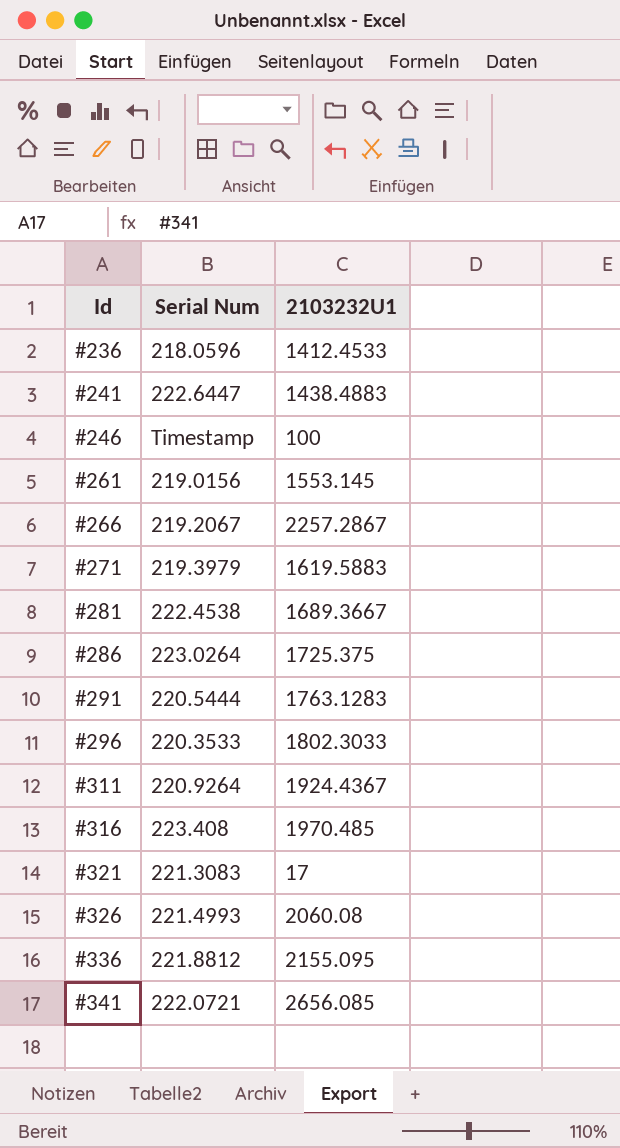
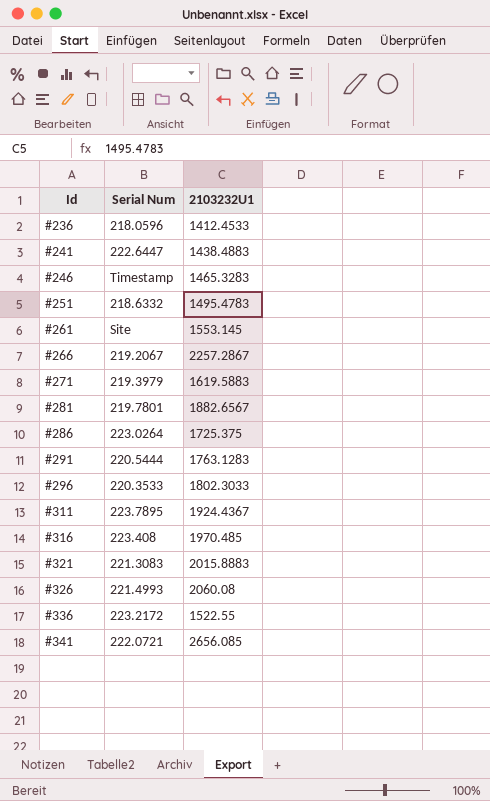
#246 | 2103232U1: 100 -> 1465.3283
row #251: none -> 218.6332 | 1495.4783
#261 | Serial Num: 219.0156 -> Site
#281 | Serial Num: 222.4538 -> 219.7801
#281 | 2103232U1: 1689.3667 -> 1882.6567
#311 | Serial Num: 220.9264 -> 223.7895
#321 | 2103232U1: 17 -> 2015.8883
#336 | Serial Num: 221.8812 -> 223.2172
#336 | 2103232U1: 2155.095 -> 1522.55

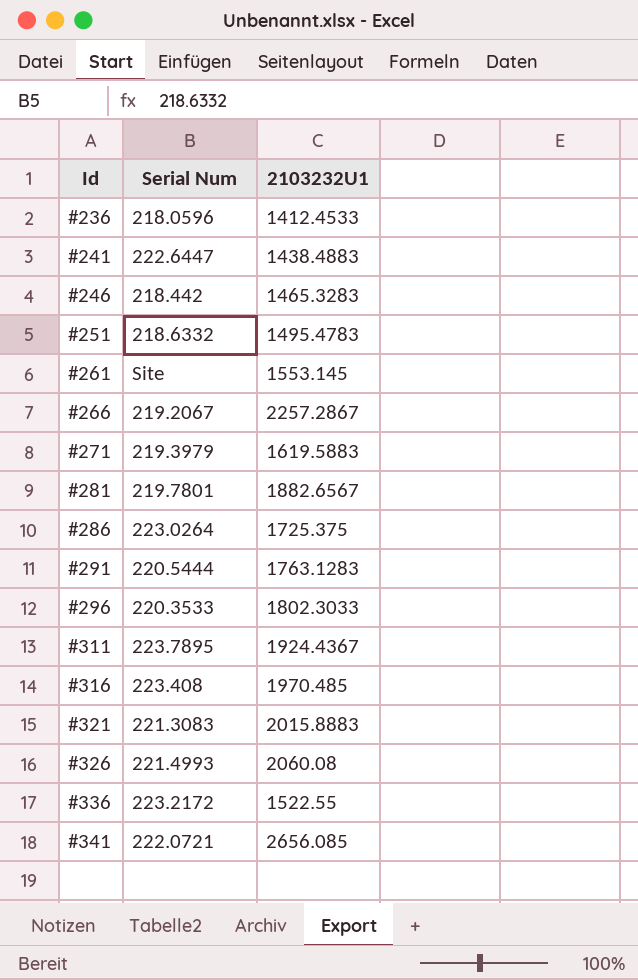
#246 | Serial Num: Timestamp -> 218.442

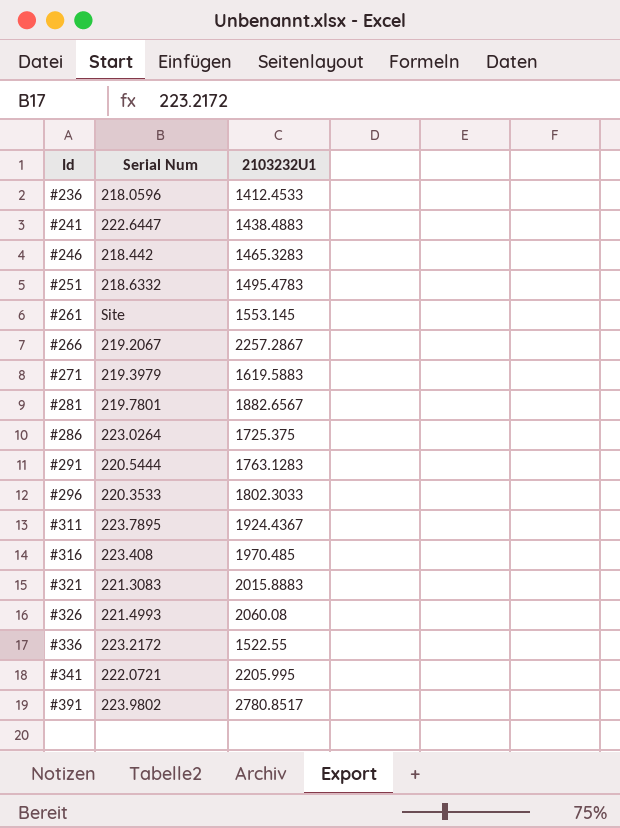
#341 | 2103232U1: 2656.085 -> 2205.995
row #391: none -> 223.9802 | 2780.8517

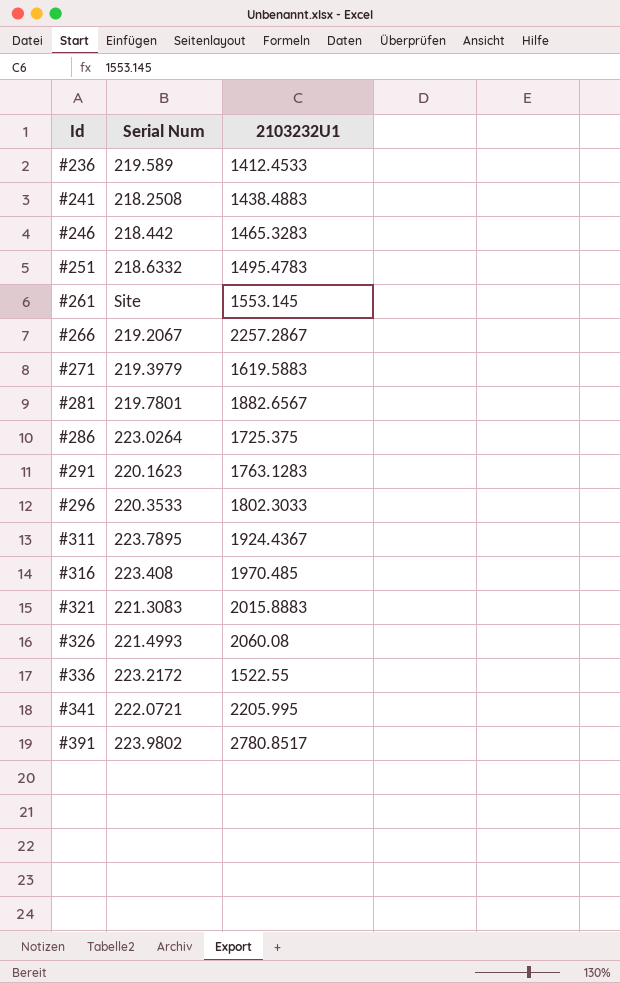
#236 | Serial Num: 218.0596 -> 219.589
#241 | Serial Num: 222.6447 -> 218.2508
#291 | Serial Num: 220.5444 -> 220.1623

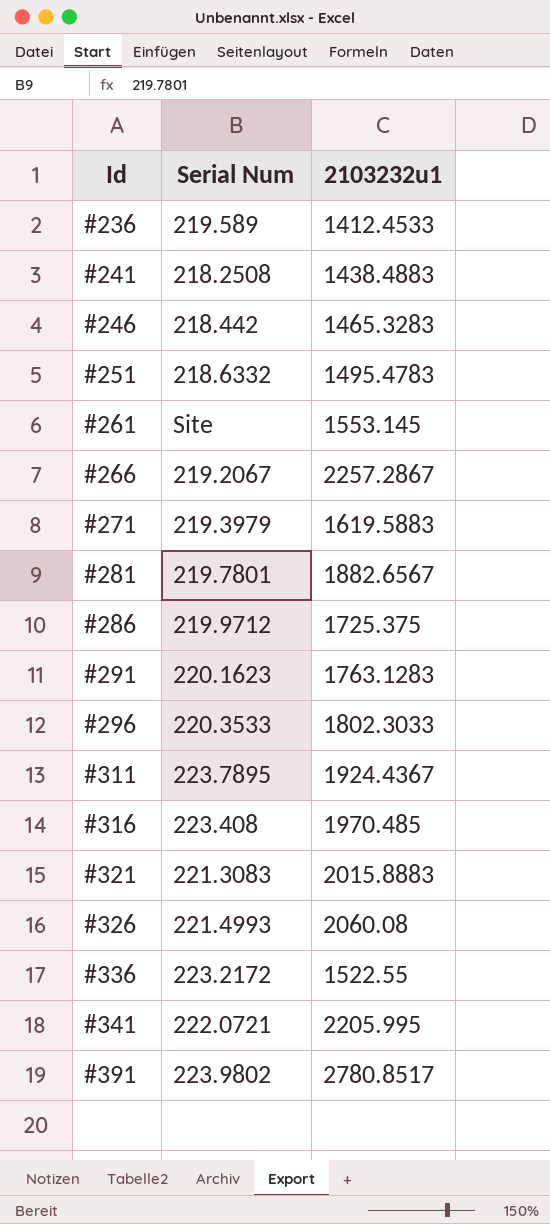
column name: 2103232U1 -> 2103232u1
#286 | Serial Num: 223.0264 -> 219.9712

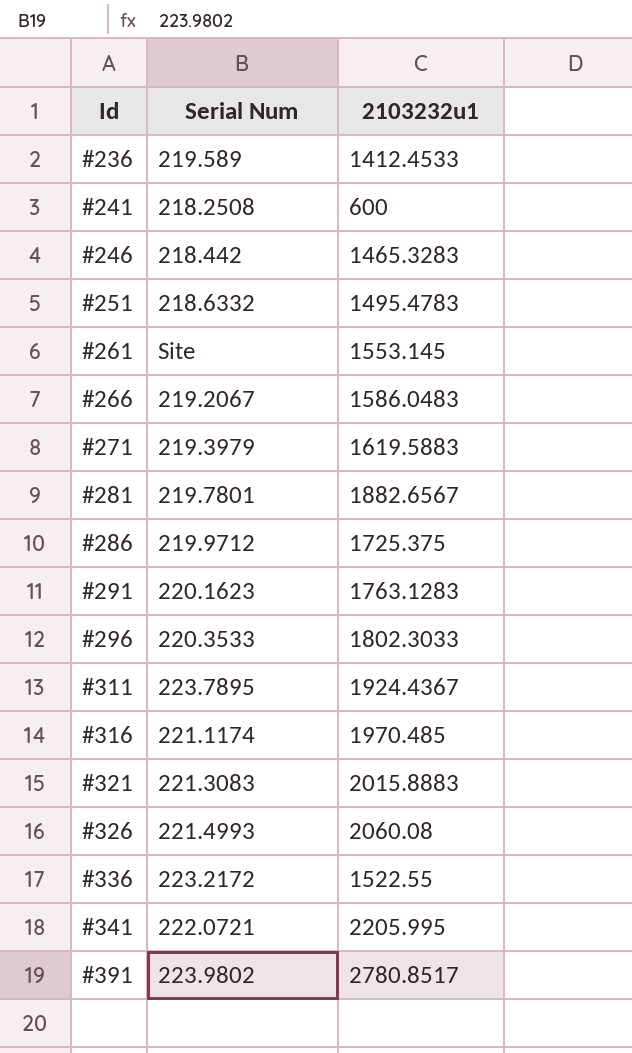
#241 | 2103232u1: 1438.4883 -> 600
#266 | 2103232u1: 2257.2867 -> 1586.0483
#316 | Serial Num: 223.408 -> 221.1174

